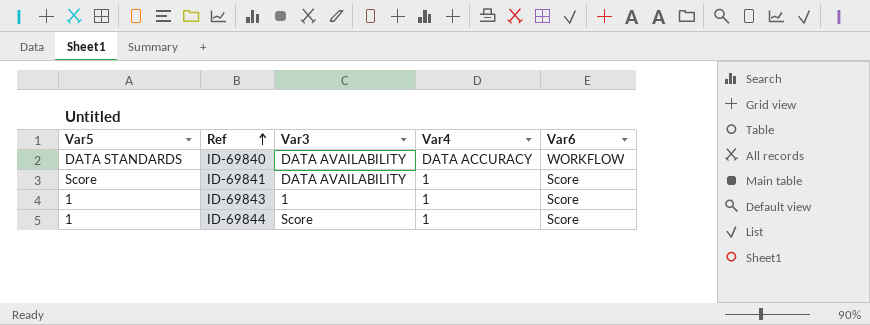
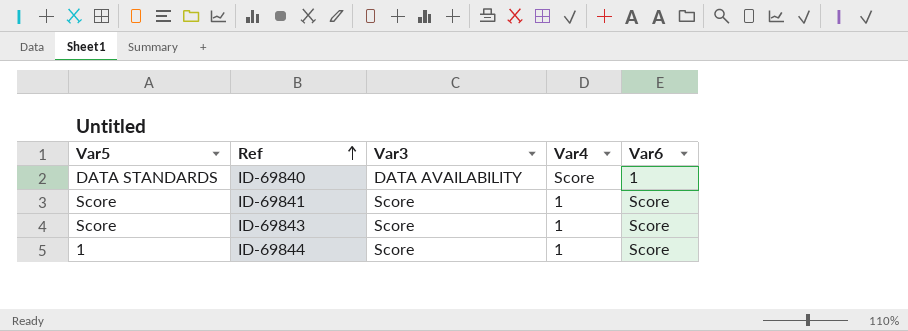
ID-69840 | Var4: DATA ACCURACY -> Score
ID-69840 | Var6: WORKFLOW -> 1
ID-69841 | Var3: DATA AVAILABILITY -> Score
ID-69843 | Var5: 1 -> Score
ID-69843 | Var3: 1 -> Score

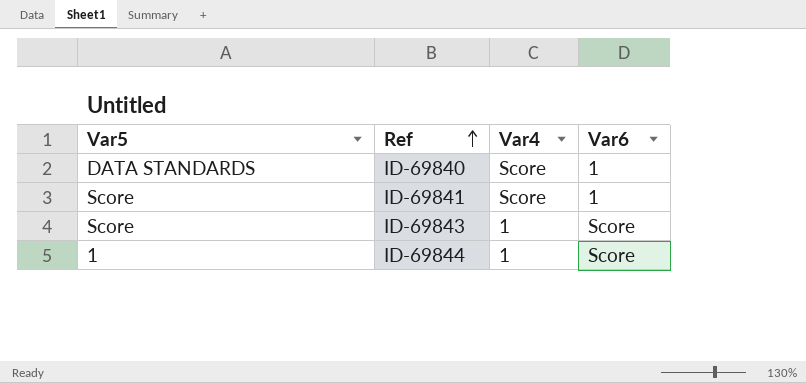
column Var3 | position: 3 -> none
ID-69841 | Var4: 1 -> Score
ID-69841 | Var6: Score -> 1

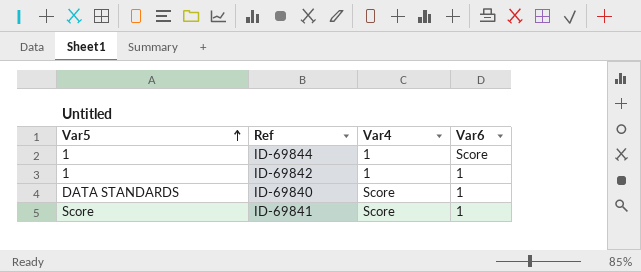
row order: Ref ascending -> Var5 ascending
row ID-69843: Score | 1 | Score -> none
row ID-69842: none -> 1 | 1 | 1

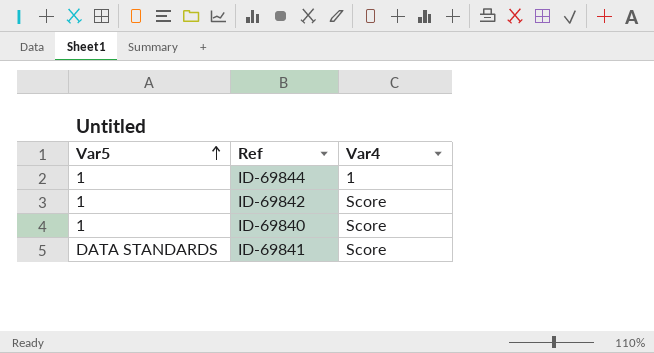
column Var6 | position: 4 -> none
ID-69842 | Var4: 1 -> Score
ID-69840 | Var5: DATA STANDARDS -> 1
ID-69841 | Var5: Score -> DATA STANDARDS

